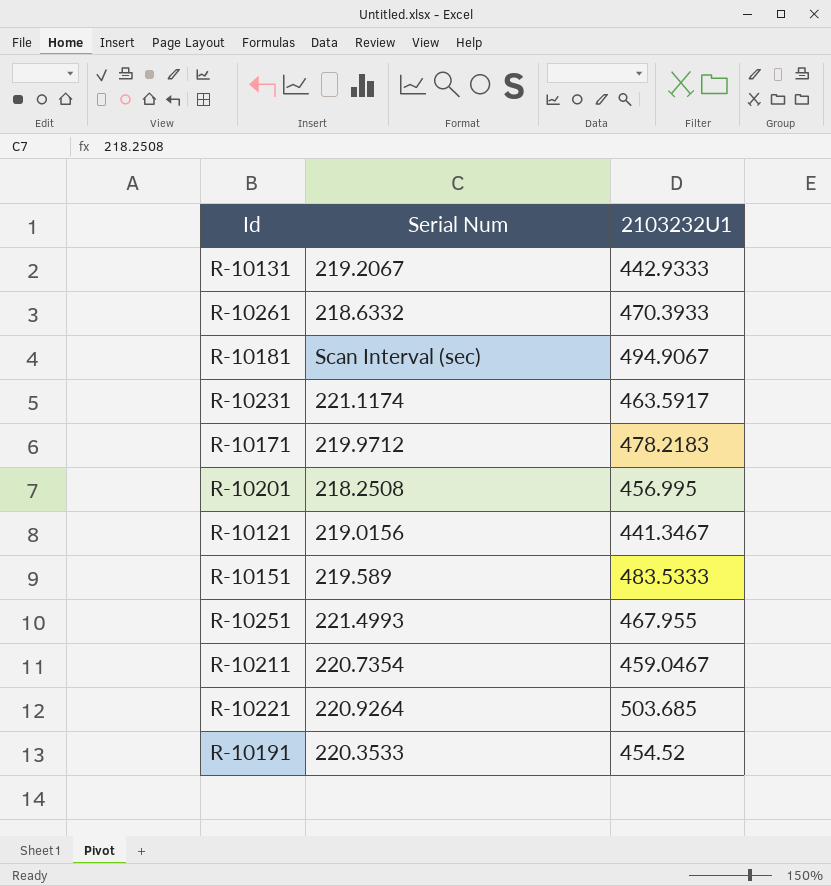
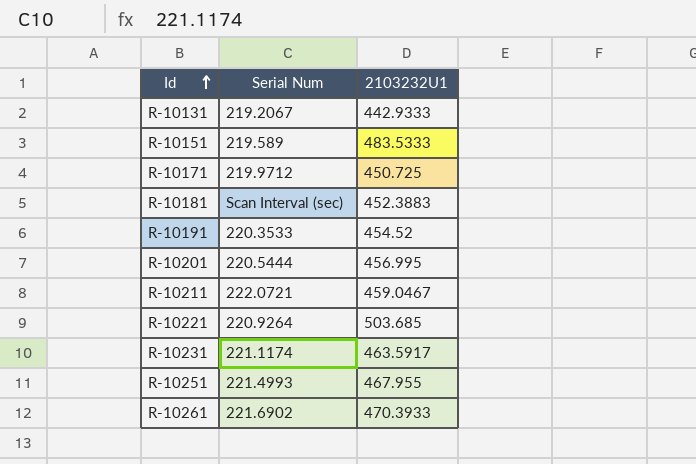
row order: none -> Id ascending
row R-10121: 219.0156 | 441.3467 -> none
R-10171 | 2103232U1: 478.2183 -> 450.725
R-10181 | 2103232U1: 494.9067 -> 452.3883
R-10201 | Serial Num: 218.2508 -> 220.5444
R-10211 | Serial Num: 220.7354 -> 222.0721
R-10261 | Serial Num: 218.6332 -> 221.6902

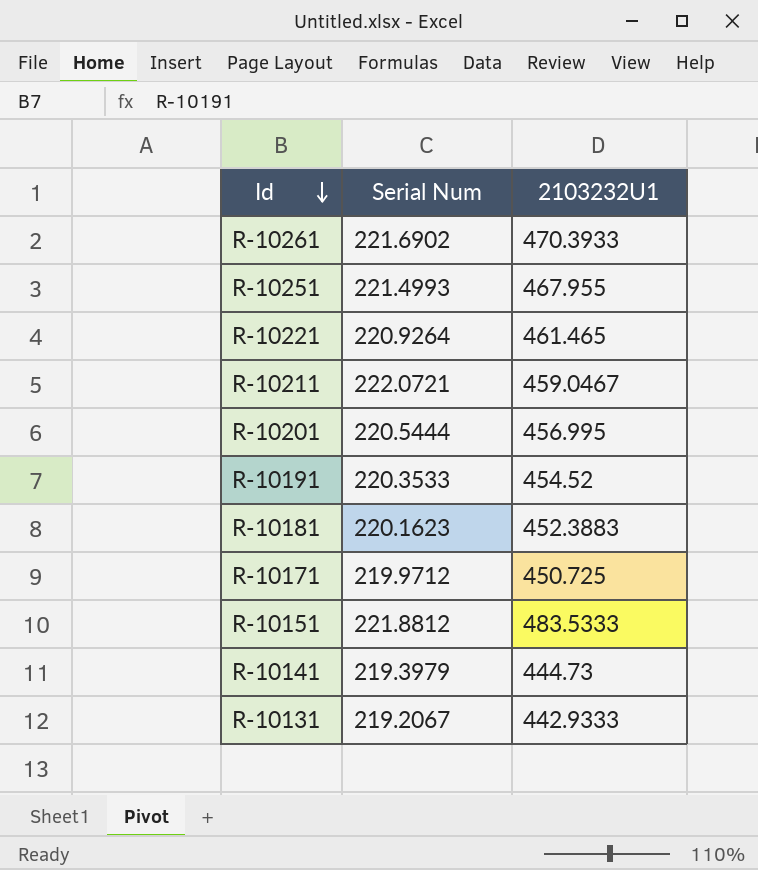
row order: Id ascending -> Id descending
row R-10231: 221.1174 | 463.5917 -> none
R-10221 | 2103232U1: 503.685 -> 461.465
R-10181 | Serial Num: Scan Interval (sec) -> 220.1623
R-10151 | Serial Num: 219.589 -> 221.8812
row R-10141: none -> 219.3979 | 444.73

